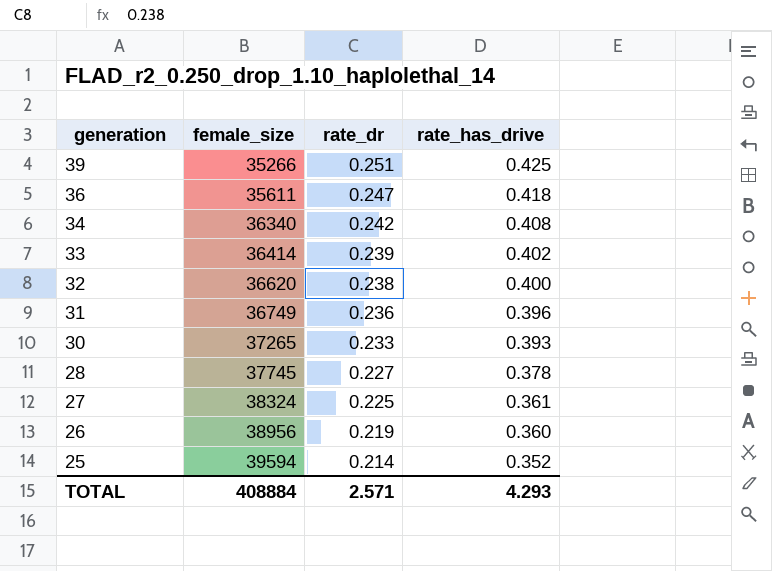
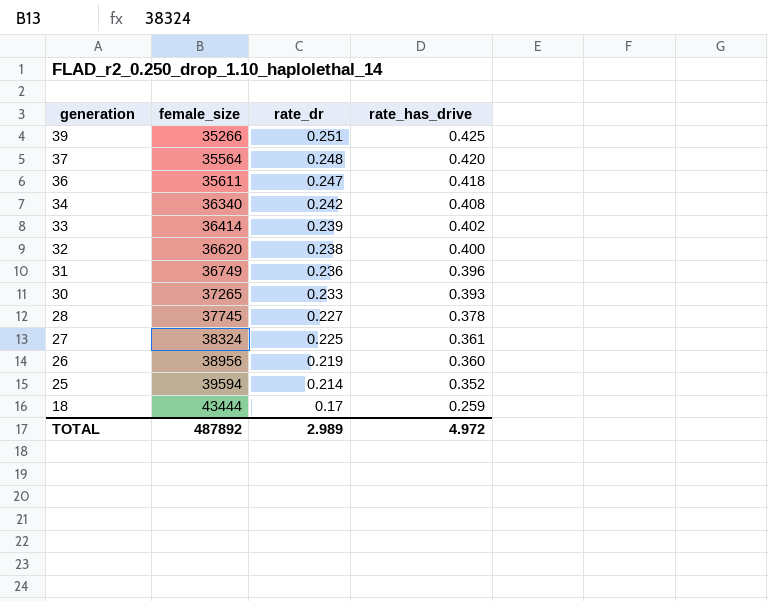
row 37: none -> 35564 | 0.248 | 0.420
row 18: none -> 43444 | 0.17 | 0.259
TOTAL | female_size: 408884 -> 487892
TOTAL | rate_dr: 2.571 -> 2.989
TOTAL | rate_has_drive: 4.293 -> 4.972

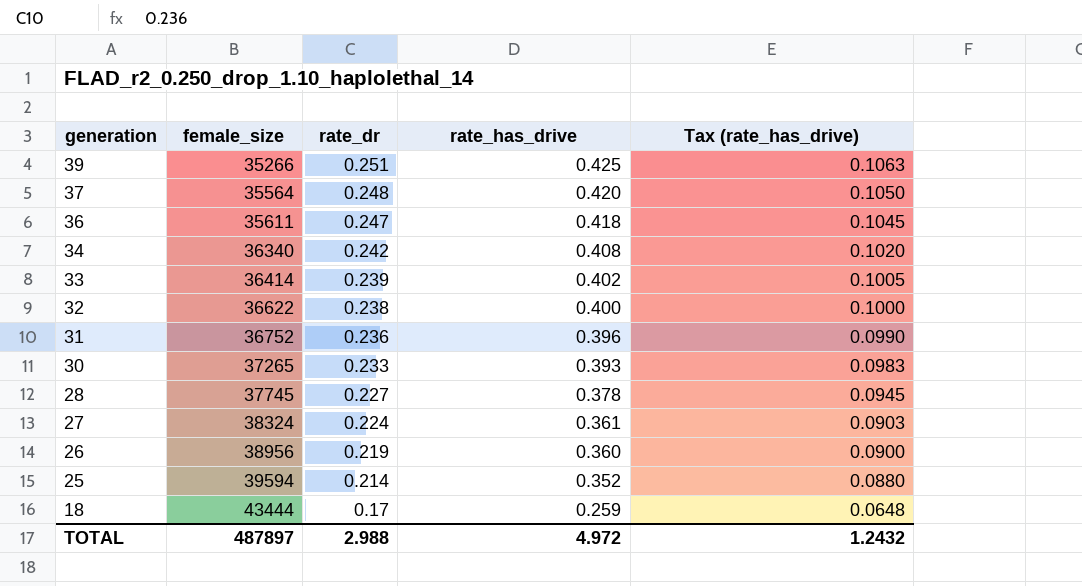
column Tax (rate_has_drive) | formula: none -> [rate_has_drive] * 0.25
32 | female_size: 36620 -> 36622
31 | female_size: 36749 -> 36752
27 | rate_dr: 0.225 -> 0.224
TOTAL | female_size: 487892 -> 487897
TOTAL | rate_dr: 2.989 -> 2.988

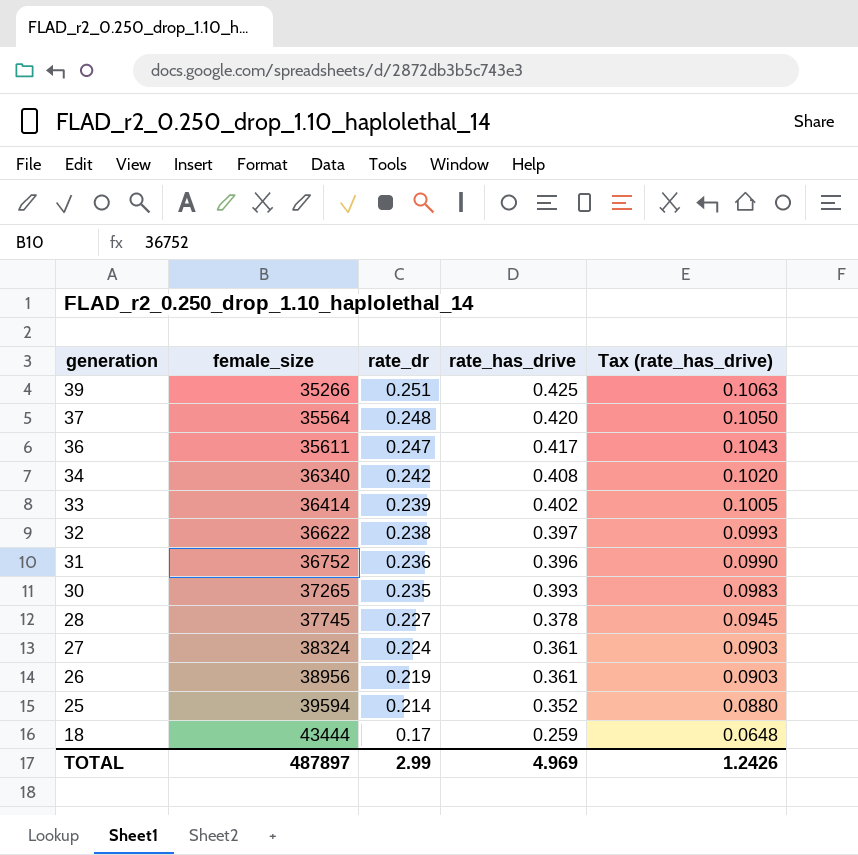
36 | rate_has_drive: 0.418 -> 0.417
36 | Tax (rate_has_drive): 0.1045 -> 0.1043
32 | rate_has_drive: 0.400 -> 0.397
32 | Tax (rate_has_drive): 0.1000 -> 0.0993
30 | rate_dr: 0.233 -> 0.235
26 | rate_has_drive: 0.360 -> 0.361
26 | Tax (rate_has_drive): 0.0900 -> 0.0903
TOTAL | rate_dr: 2.988 -> 2.99
TOTAL | rate_has_drive: 4.972 -> 4.969
TOTAL | Tax (rate_has_drive): 1.2432 -> 1.2426

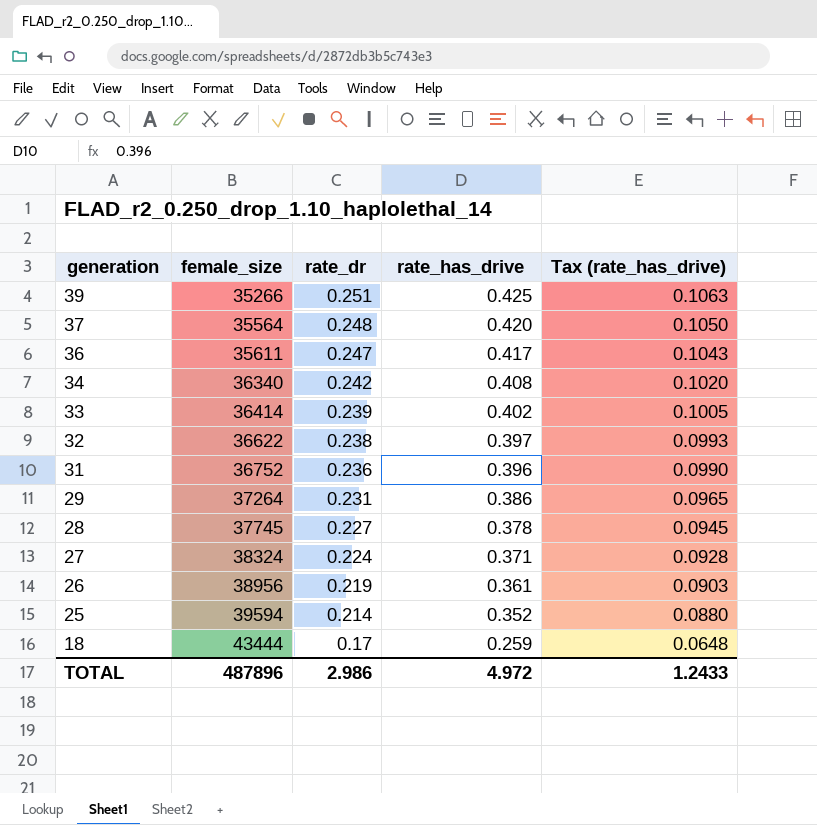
row 30: 37265 | 0.235 | 0.393 | 0.0983 -> none
row 29: none -> 37264 | 0.231 | 0.386 | 0.0965
27 | rate_has_drive: 0.361 -> 0.371
27 | Tax (rate_has_drive): 0.0903 -> 0.0928
TOTAL | female_size: 487897 -> 487896
TOTAL | rate_dr: 2.99 -> 2.986
TOTAL | rate_has_drive: 4.969 -> 4.972
TOTAL | Tax (rate_has_drive): 1.2426 -> 1.2433

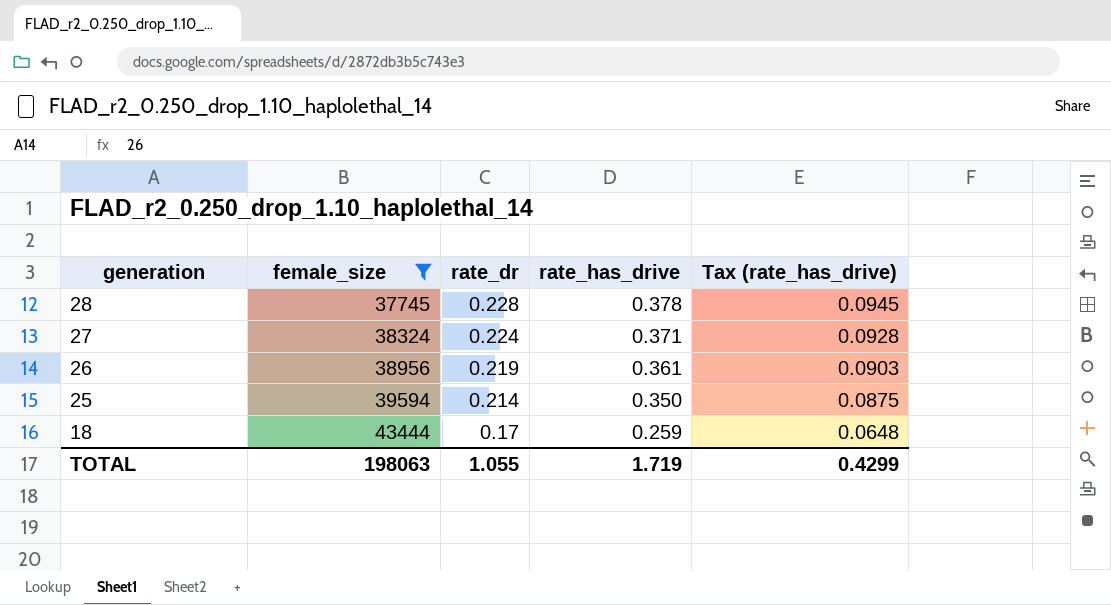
filter: none -> female_size >= 37745
28 | rate_dr: 0.227 -> 0.228
25 | rate_has_drive: 0.352 -> 0.350
25 | Tax (rate_has_drive): 0.0880 -> 0.0875
TOTAL | female_size: 487896 -> 198063
TOTAL | rate_dr: 2.986 -> 1.055
TOTAL | rate_has_drive: 4.972 -> 1.719
TOTAL | Tax (rate_has_drive): 1.2433 -> 0.4299

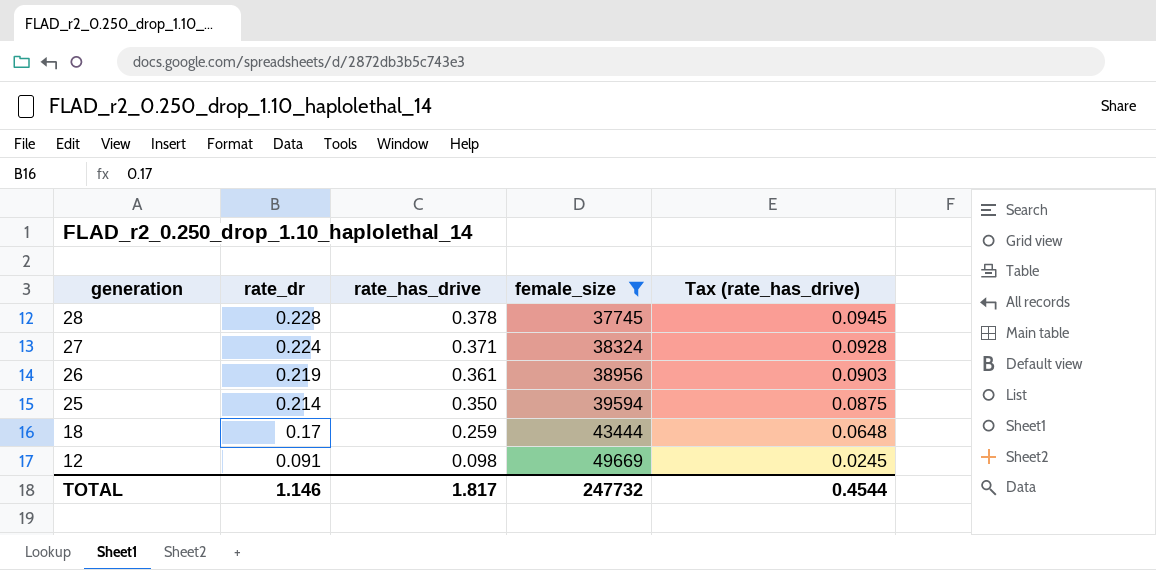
column female_size | position: 2 -> 4
row 12: none -> 0.091 | 0.098 | 49669 | 0.0245
TOTAL | rate_dr: 1.055 -> 1.146
TOTAL | rate_has_drive: 1.719 -> 1.817
TOTAL | female_size: 198063 -> 247732
TOTAL | Tax (rate_has_drive): 0.4299 -> 0.4544

